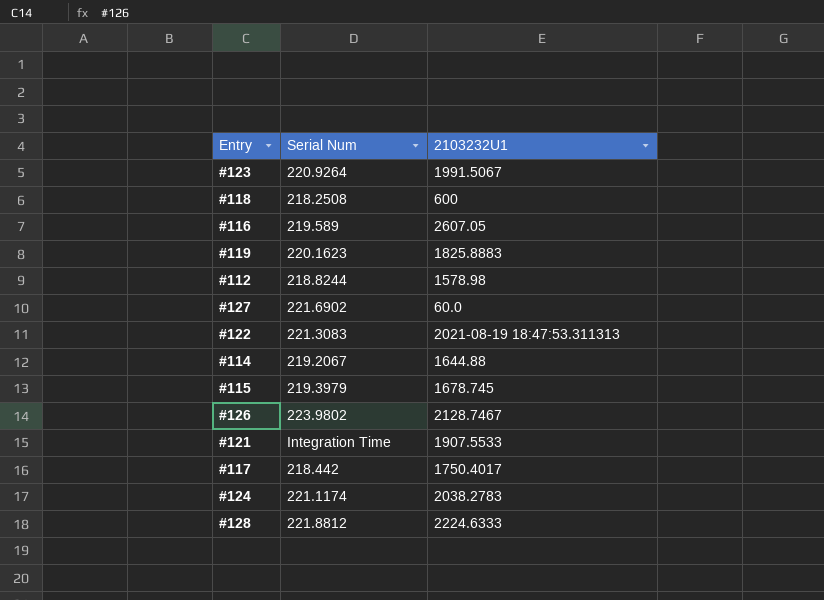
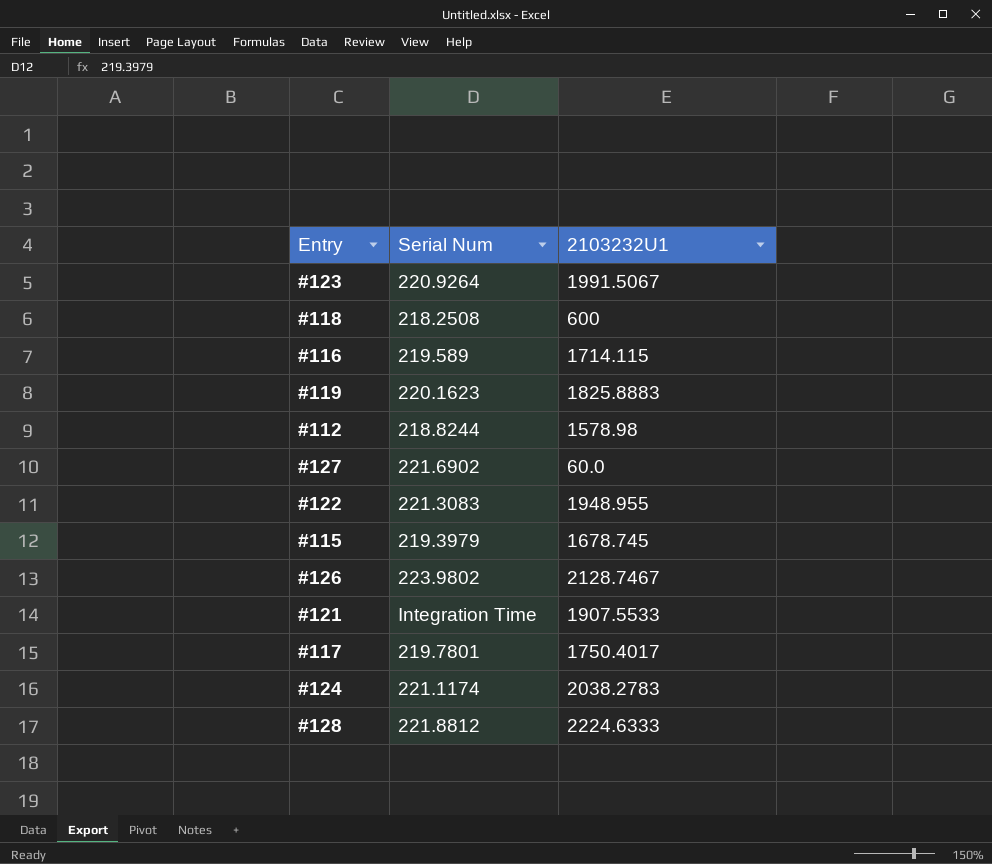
row #114: 219.2067 | 1644.88 -> none
#116 | 2103232U1: 2607.05 -> 1714.115
#122 | 2103232U1: 2021-08-19 18:47:53.311313 -> 1948.955
#117 | Serial Num: 218.442 -> 219.7801

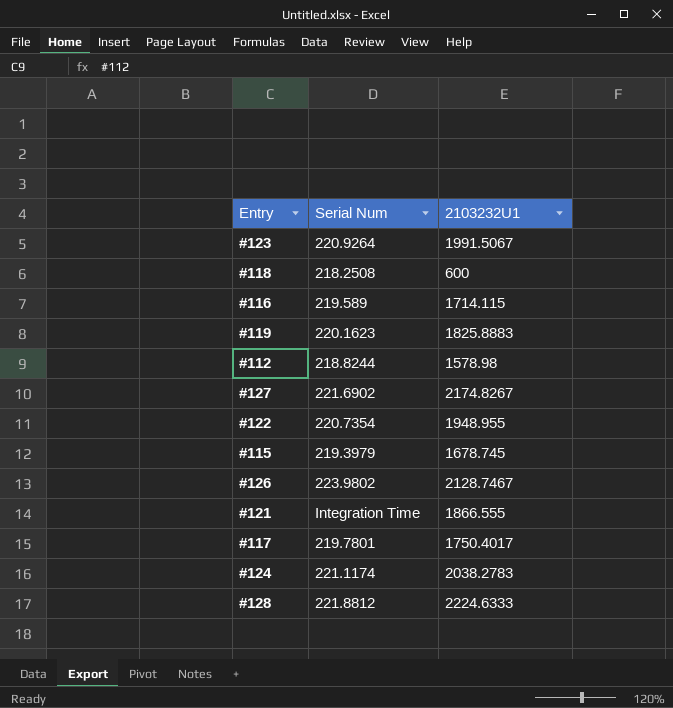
#127 | 2103232U1: 60.0 -> 2174.8267
#122 | Serial Num: 221.3083 -> 220.7354
#121 | 2103232U1: 1907.5533 -> 1866.555

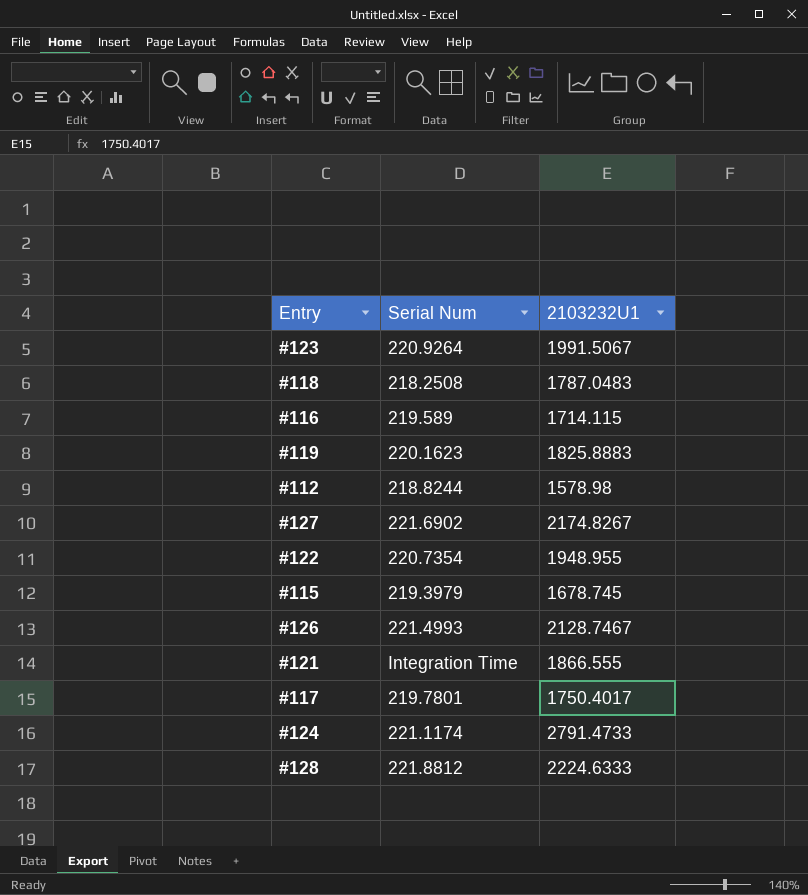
#118 | 2103232U1: 600 -> 1787.0483
#126 | Serial Num: 223.9802 -> 221.4993
#124 | 2103232U1: 2038.2783 -> 2791.4733

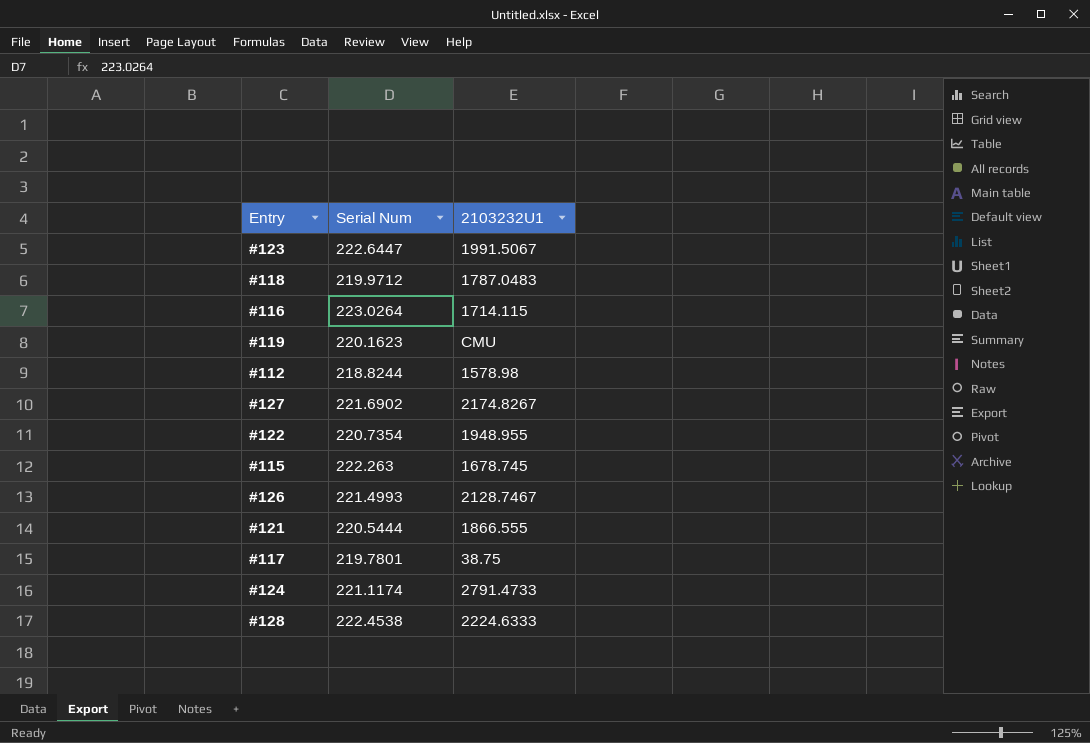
#123 | Serial Num: 220.9264 -> 222.6447
#118 | Serial Num: 218.2508 -> 219.9712
#116 | Serial Num: 219.589 -> 223.0264
#119 | 2103232U1: 1825.8883 -> CMU
#115 | Serial Num: 219.3979 -> 222.263
#121 | Serial Num: Integration Time -> 220.5444
#117 | 2103232U1: 1750.4017 -> 38.75
#128 | Serial Num: 221.8812 -> 222.4538

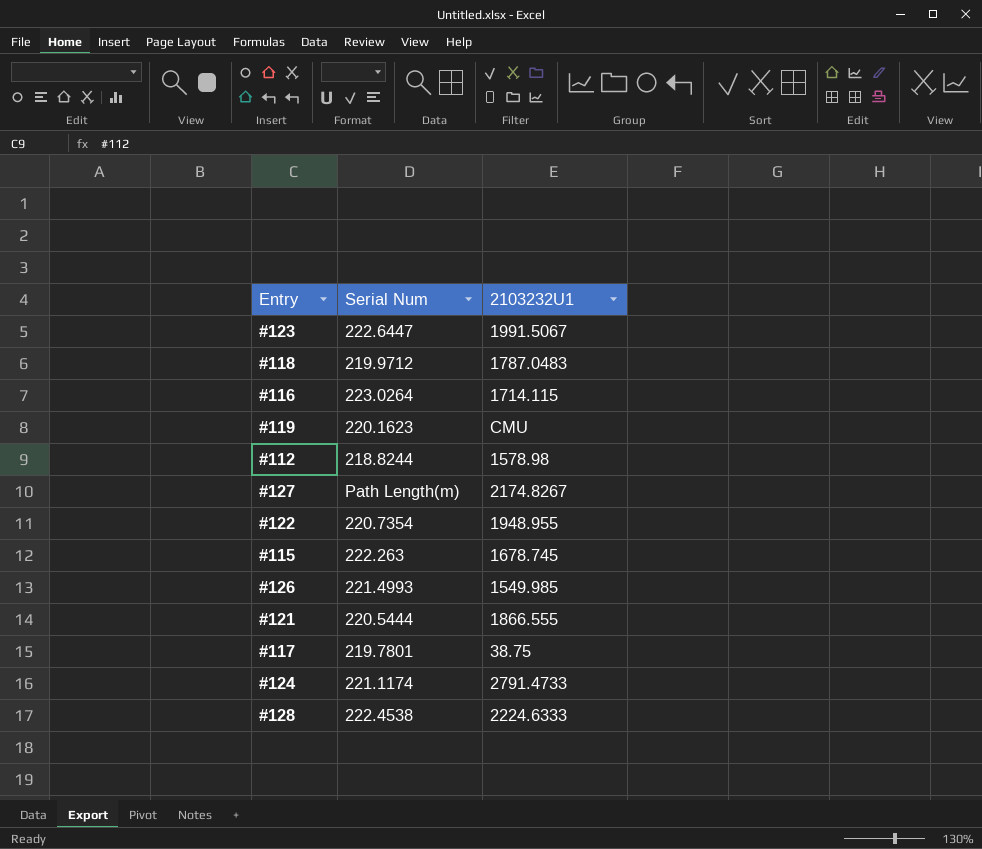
#127 | Serial Num: 221.6902 -> Path Length(m)
#126 | 2103232U1: 2128.7467 -> 1549.985

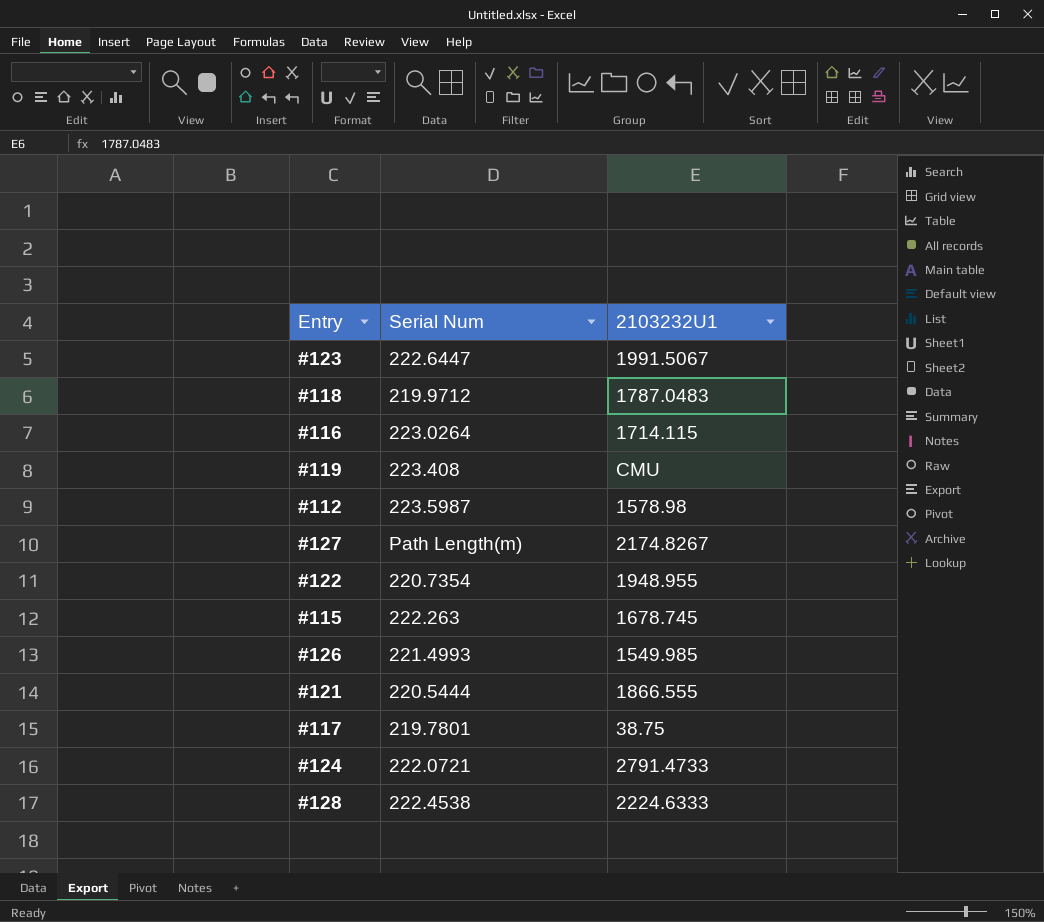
#119 | Serial Num: 220.1623 -> 223.408
#112 | Serial Num: 218.8244 -> 223.5987
#124 | Serial Num: 221.1174 -> 222.0721

